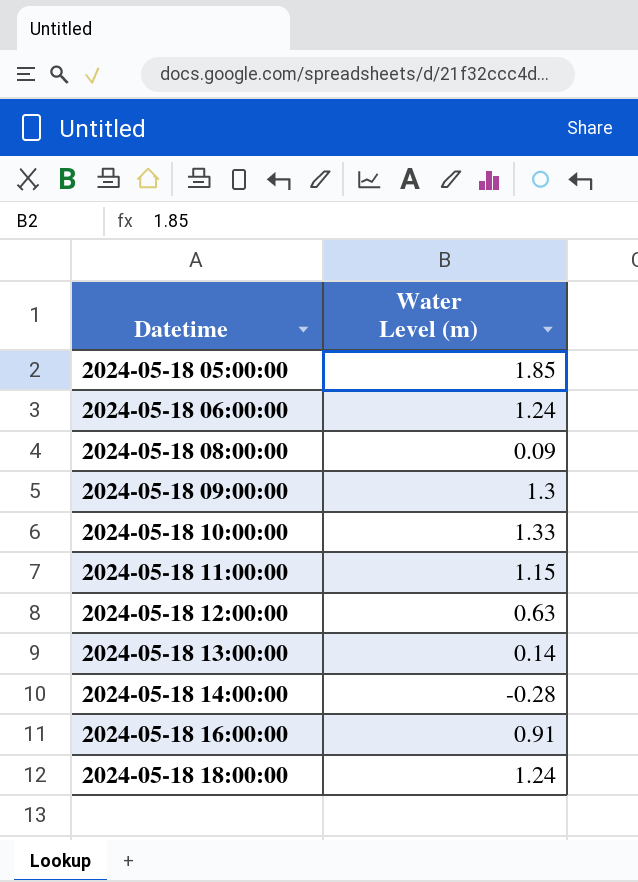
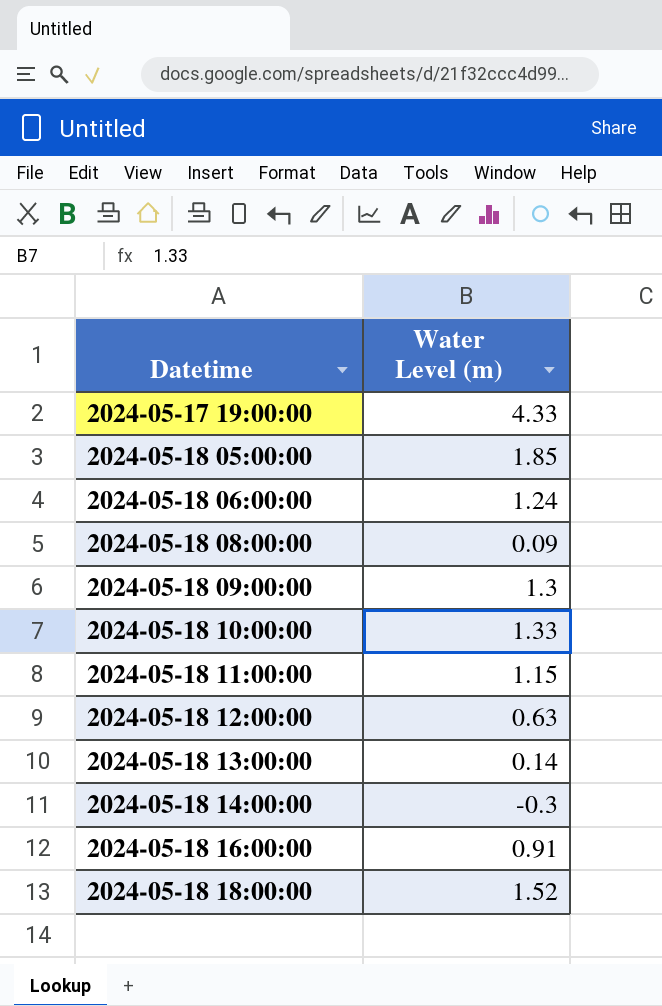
row 2024-05-17 19:00:00: none -> 4.33
2024-05-18 14:00:00 | Water Level (m): -0.28 -> -0.3
2024-05-18 18:00:00 | Water Level (m): 1.24 -> 1.52

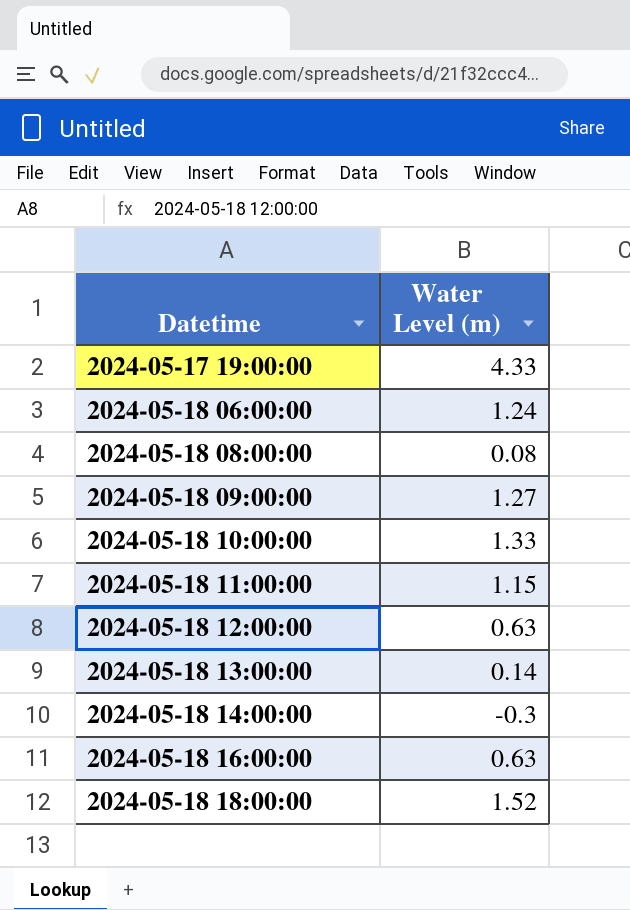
row 2024-05-18 05:00:00: 1.85 -> none
2024-05-18 08:00:00 | Water Level (m): 0.09 -> 0.08
2024-05-18 09:00:00 | Water Level (m): 1.3 -> 1.27
2024-05-18 16:00:00 | Water Level (m): 0.91 -> 0.63

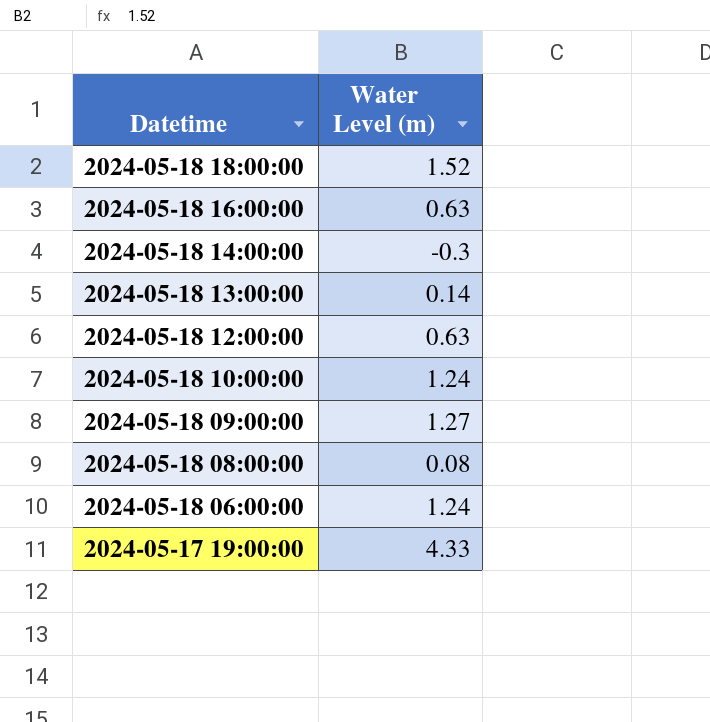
row order: Datetime ascending -> Datetime descending
row 2024-05-18 11:00:00: 1.15 -> none
2024-05-18 10:00:00 | Water Level (m): 1.33 -> 1.24

